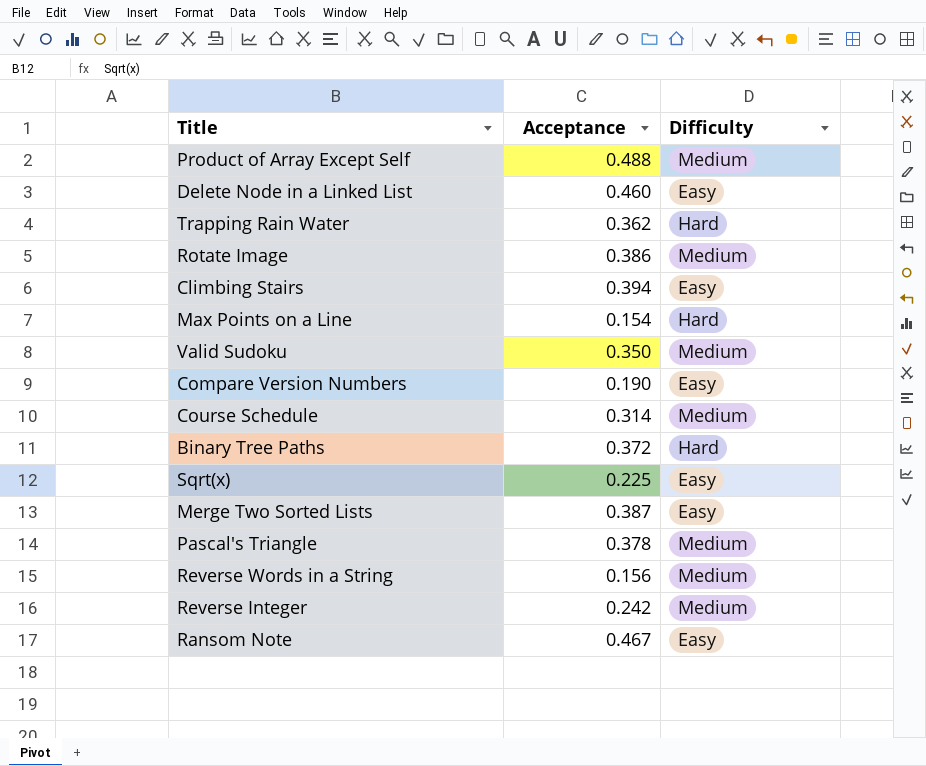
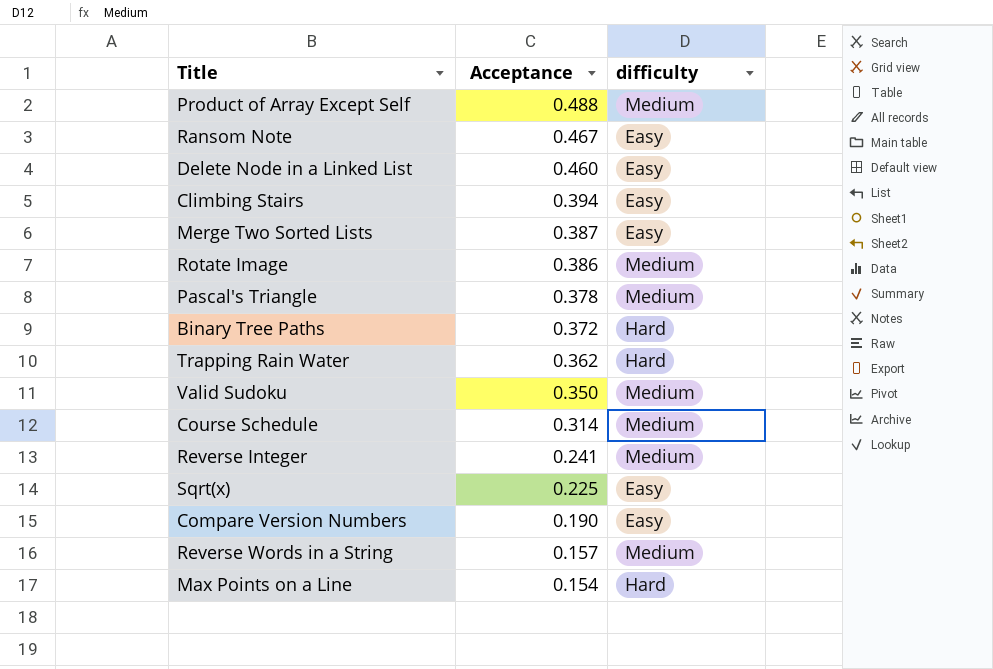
row order: none -> Acceptance descending
column name: Difficulty -> difficulty
Reverse Integer | Acceptance: 0.242 -> 0.241
Reverse Words in a String | Acceptance: 0.156 -> 0.157

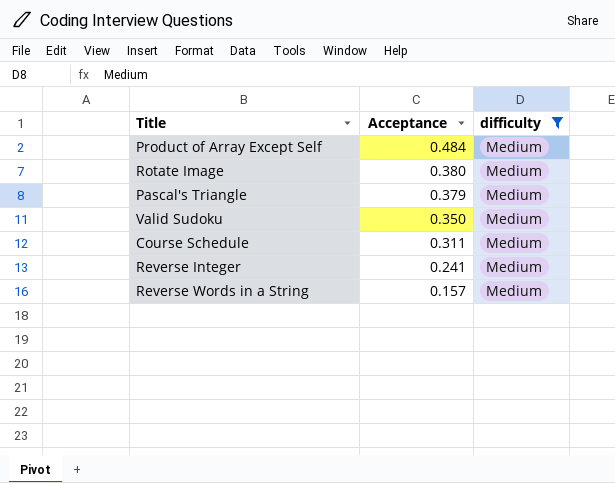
filter: none -> difficulty = Medium
Product of Array Except Self | Acceptance: 0.488 -> 0.484
Rotate Image | Acceptance: 0.386 -> 0.380
Pascal's Triangle | Acceptance: 0.378 -> 0.379
Course Schedule | Acceptance: 0.314 -> 0.311

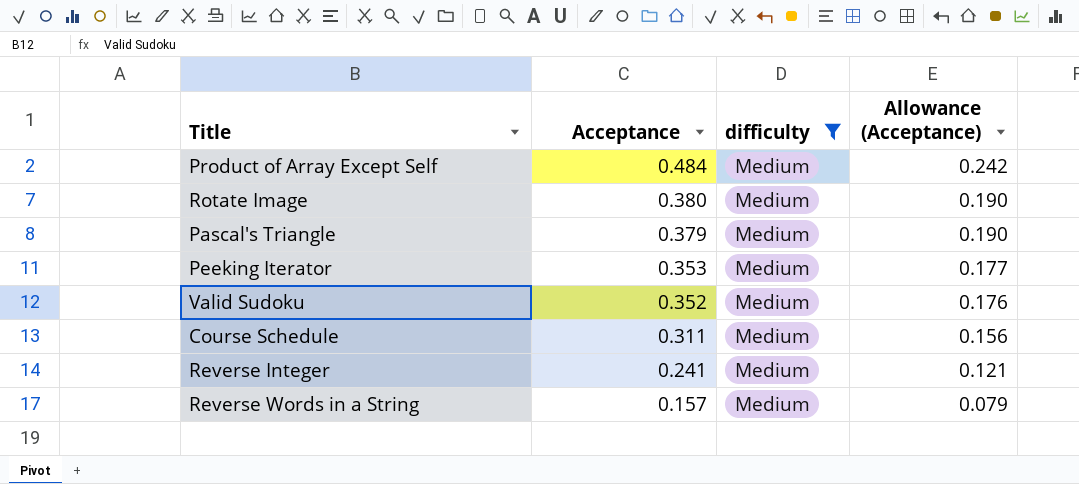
column Allowance (Acceptance) | formula: none -> [Acceptance] * 0.5
row Peeking Iterator: none -> 0.353 | Medium | 0.177
Valid Sudoku | Acceptance: 0.350 -> 0.352

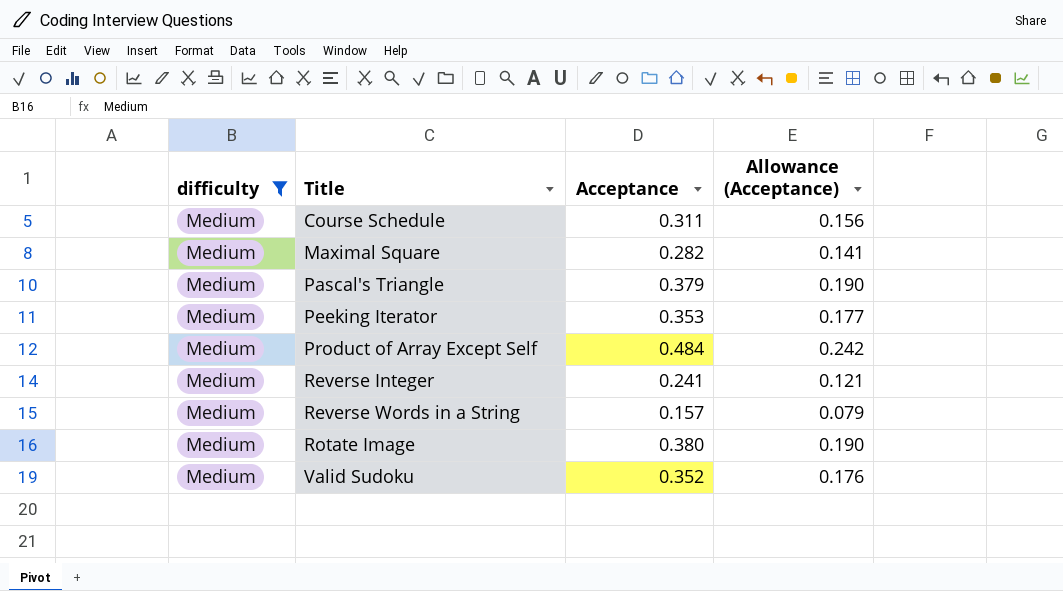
row order: Acceptance descending -> Title ascending
column difficulty | position: 3 -> 1
row Maximal Square: none -> Medium | 0.282 | 0.141

